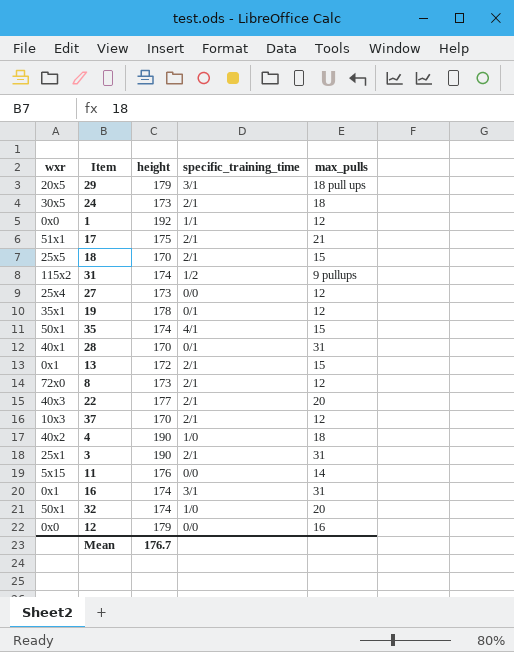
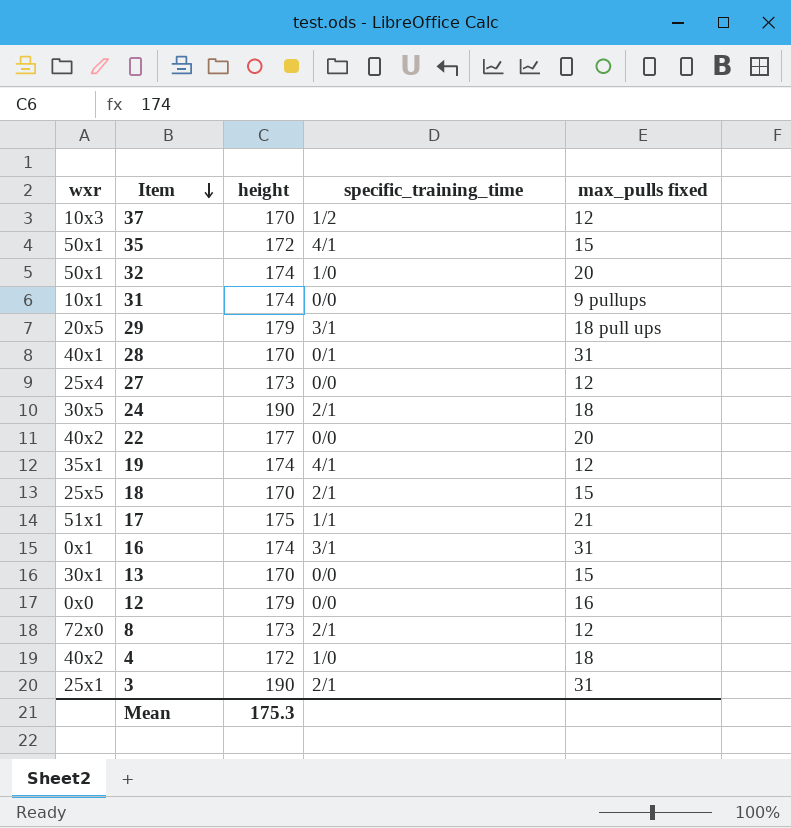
row order: none -> Item descending
column name: max_pulls -> max_pulls fixed
row 1: 0x0 | 192 | 1/1 | 12 -> none
row 11: 5x15 | 176 | 0/0 | 14 -> none
37 | specific_training_time: 2/1 -> 1/2
35 | height: 174 -> 172
31 | wxr: 115x2 -> 10x1
31 | specific_training_time: 1/2 -> 0/0
24 | height: 173 -> 190
22 | wxr: 40x3 -> 40x2
22 | specific_training_time: 2/1 -> 0/0
19 | height: 178 -> 174
19 | specific_training_time: 0/1 -> 4/1
17 | specific_training_time: 2/1 -> 1/1
13 | wxr: 0x1 -> 30x1
13 | height: 172 -> 170
13 | specific_training_time: 2/1 -> 0/0
4 | height: 190 -> 172
Mean | height: 176.7 -> 175.3

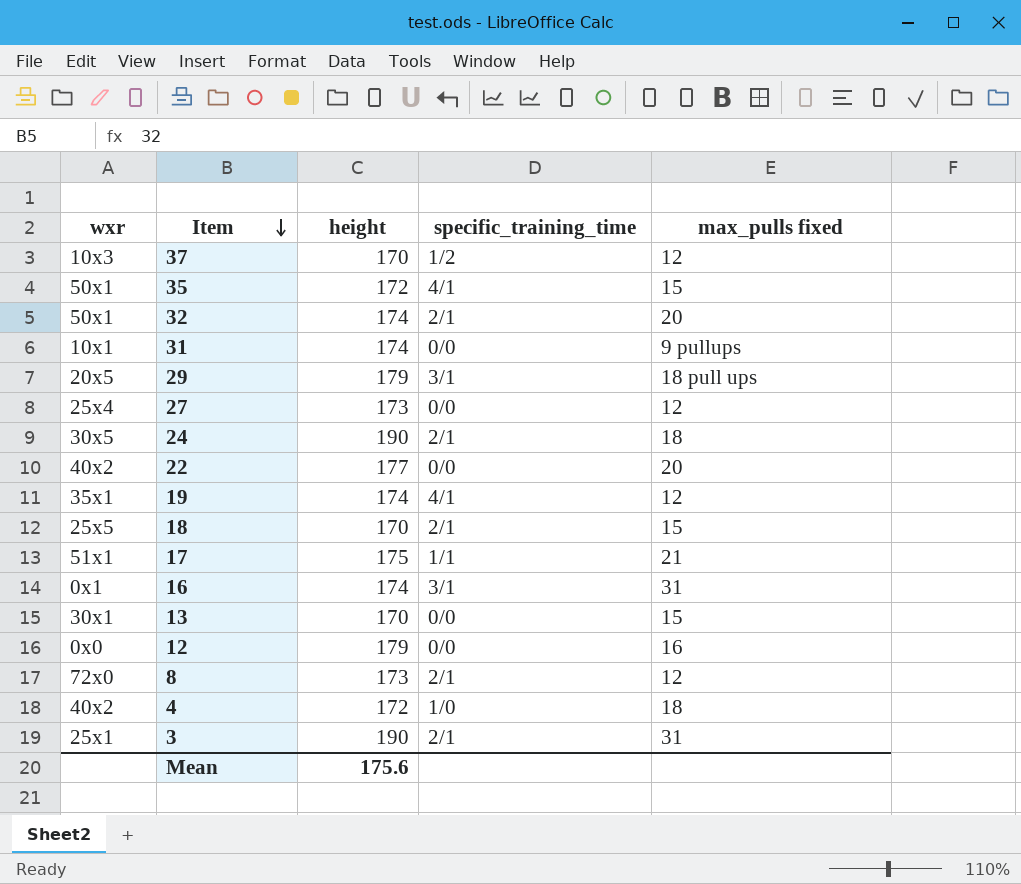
row 28: 40x1 | 170 | 0/1 | 31 -> none
32 | specific_training_time: 1/0 -> 2/1
Mean | height: 175.3 -> 175.6

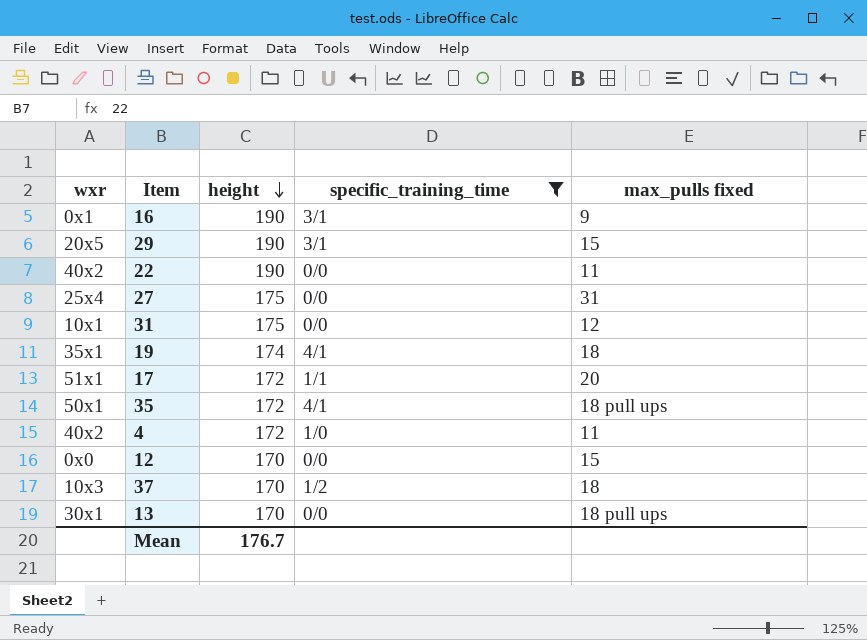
filter: none -> specific_training_time != 2/1
row order: Item descending -> height descending
16 | height: 174 -> 190
16 | max_pulls fixed: 31 -> 9
29 | height: 179 -> 190
29 | max_pulls fixed: 18 pull ups -> 15
22 | height: 177 -> 190
22 | max_pulls fixed: 20 -> 11
27 | height: 173 -> 175
27 | max_pulls fixed: 12 -> 31
31 | height: 174 -> 175
31 | max_pulls fixed: 9 pullups -> 12
19 | max_pulls fixed: 12 -> 18
17 | height: 175 -> 172
17 | max_pulls fixed: 21 -> 20
35 | max_pulls fixed: 15 -> 18 pull ups
4 | max_pulls fixed: 18 -> 11
12 | height: 179 -> 170
12 | max_pulls fixed: 16 -> 15
37 | max_pulls fixed: 12 -> 18
13 | max_pulls fixed: 15 -> 18 pull ups
Mean | height: 175.6 -> 176.7

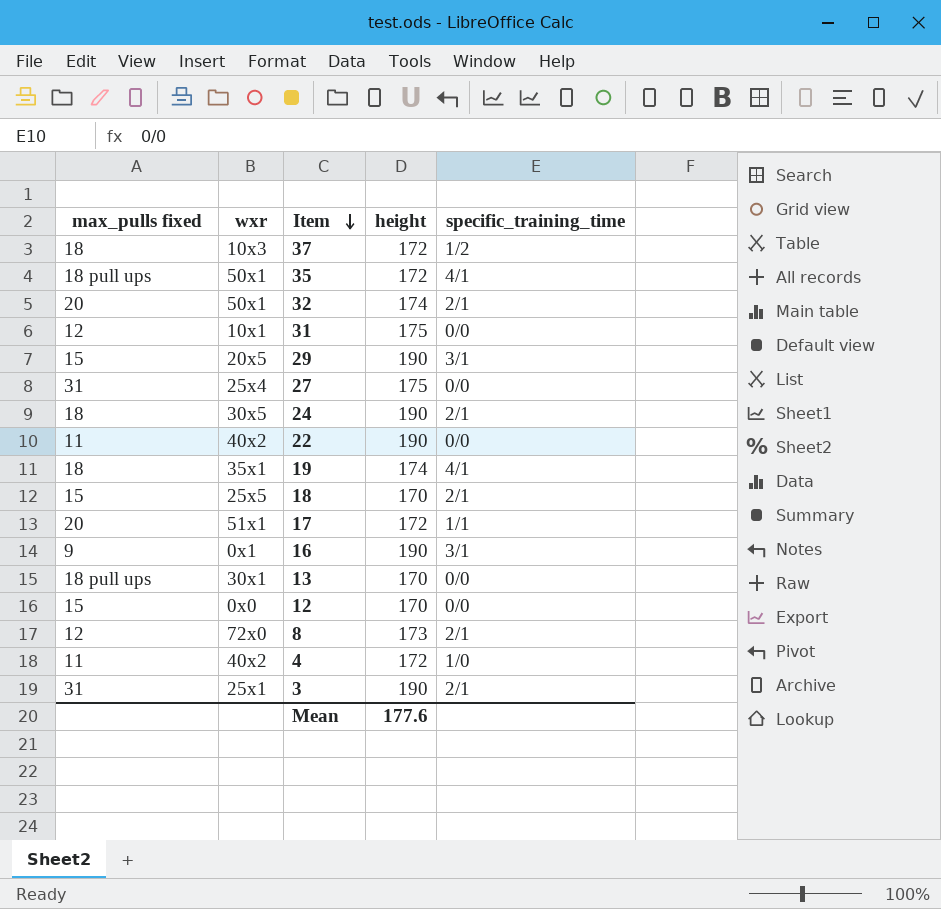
filter: specific_training_time != 2/1 -> none
row order: height descending -> Item descending
column max_pulls fixed | position: 5 -> 1
37 | height: 170 -> 172
Mean | height: 176.7 -> 177.6

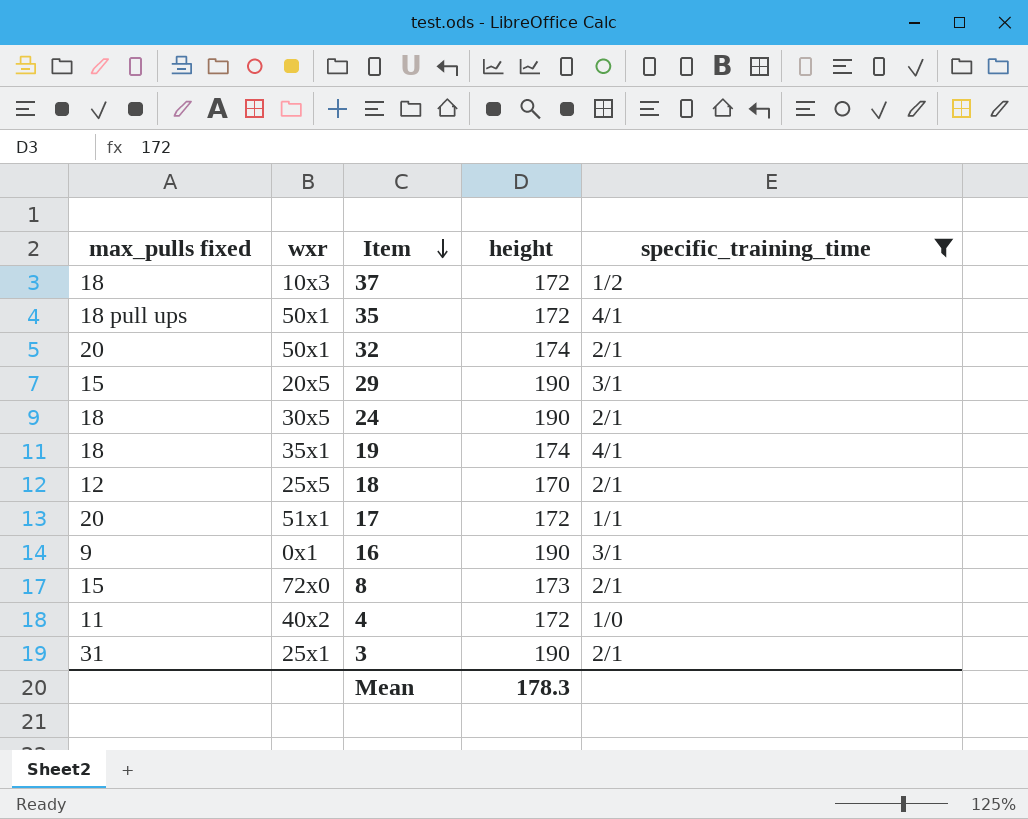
filter: none -> specific_training_time != 0/0
18 | max_pulls fixed: 15 -> 12
8 | max_pulls fixed: 12 -> 15
Mean | height: 177.6 -> 178.3

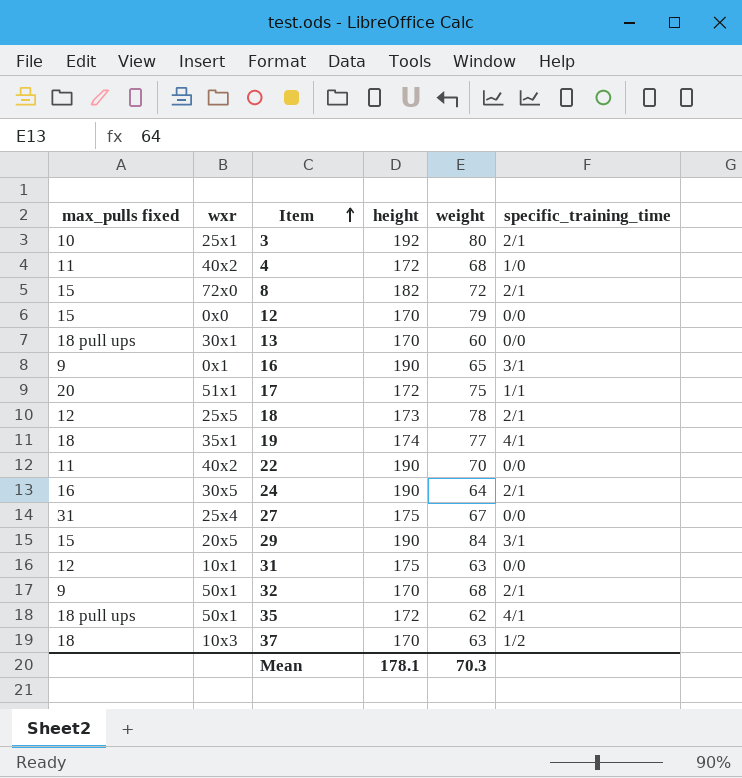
filter: specific_training_time != 0/0 -> none
row order: Item descending -> Item ascending
column weight | position: none -> 5
3 | max_pulls fixed: 31 -> 10
3 | height: 190 -> 192
8 | height: 173 -> 182
18 | height: 170 -> 173
24 | max_pulls fixed: 18 -> 16
32 | max_pulls fixed: 20 -> 9
32 | height: 174 -> 170
37 | height: 172 -> 170
Mean | height: 178.3 -> 178.1

